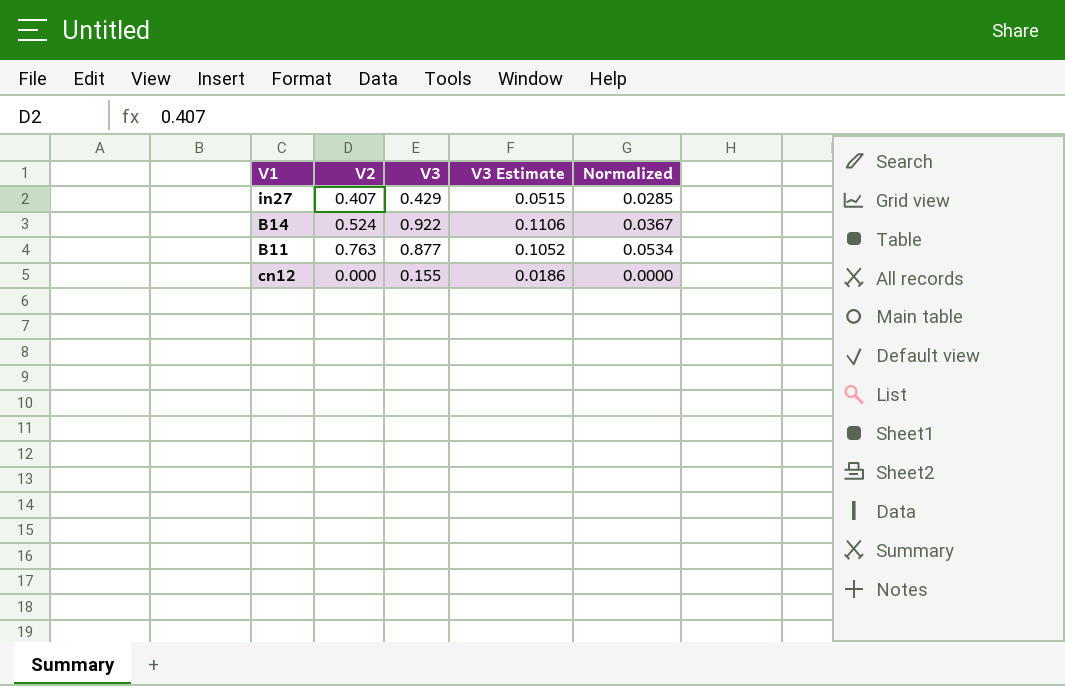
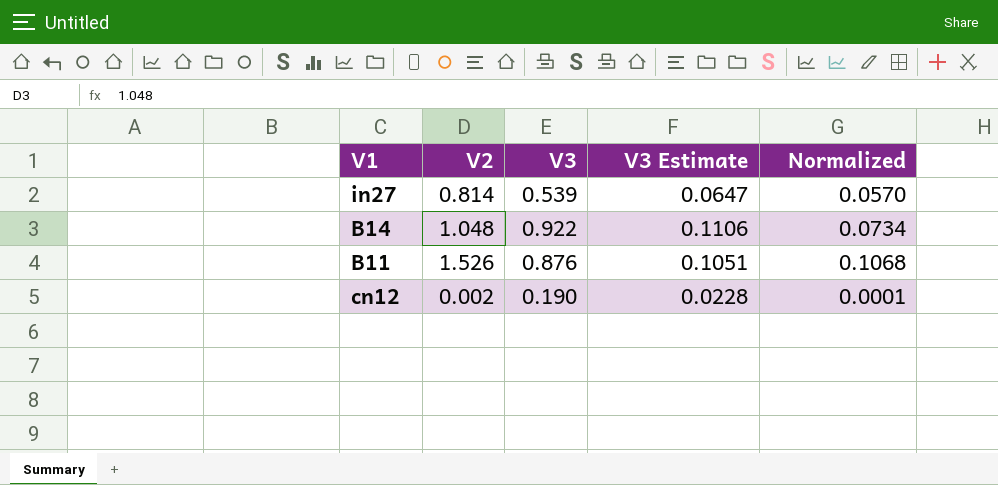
in27 | V2: 0.407 -> 0.814
in27 | V3: 0.429 -> 0.539
in27 | V3 Estimate: 0.0515 -> 0.0647
in27 | Normalized: 0.0285 -> 0.0570
B14 | V2: 0.524 -> 1.048
B14 | Normalized: 0.0367 -> 0.0734
B11 | V2: 0.763 -> 1.526
B11 | V3: 0.877 -> 0.876
B11 | V3 Estimate: 0.1052 -> 0.1051
B11 | Normalized: 0.0534 -> 0.1068
cn12 | V2: 0.000 -> 0.002
cn12 | V3: 0.155 -> 0.190
cn12 | V3 Estimate: 0.0186 -> 0.0228
cn12 | Normalized: 0.0000 -> 0.0001

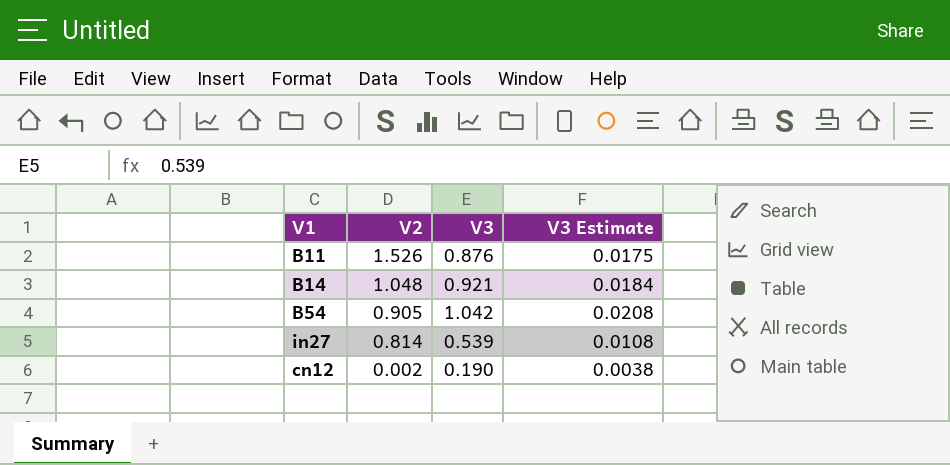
row order: none -> V2 descending
column Normalized | formula: [V2] * 0.07 -> none
column V3 Estimate | formula: [V3] * 0.12 -> [V3] * 0.02
B14 | V3: 0.922 -> 0.921
row B54: none -> 0.905 | 1.042 | 0.0208

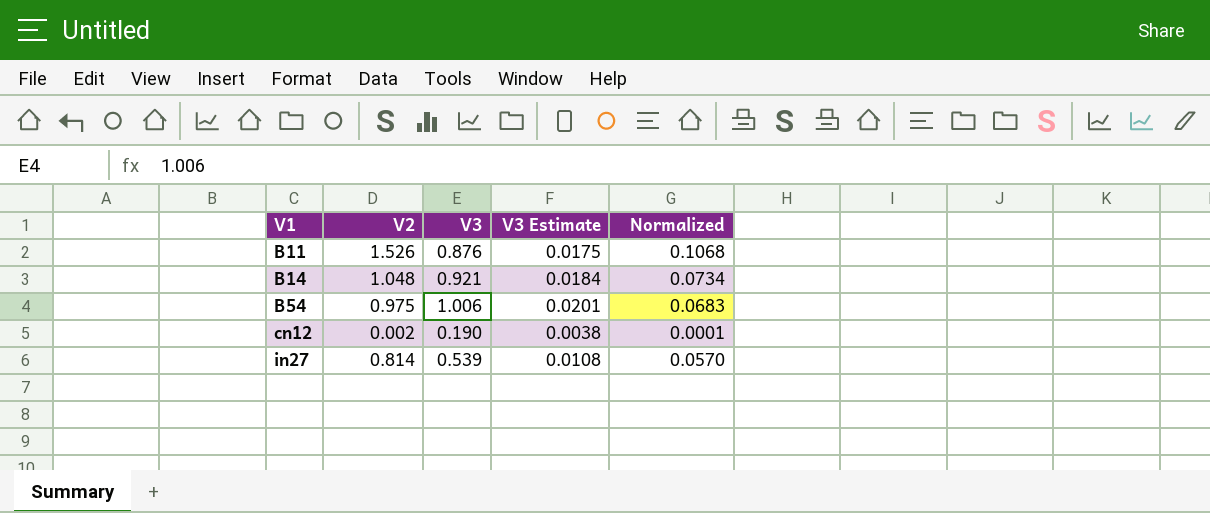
row order: V2 descending -> V1 ascending
column Normalized | formula: none -> [V2] * 0.07
B54 | V2: 0.905 -> 0.975
B54 | V3: 1.042 -> 1.006
B54 | V3 Estimate: 0.0208 -> 0.0201

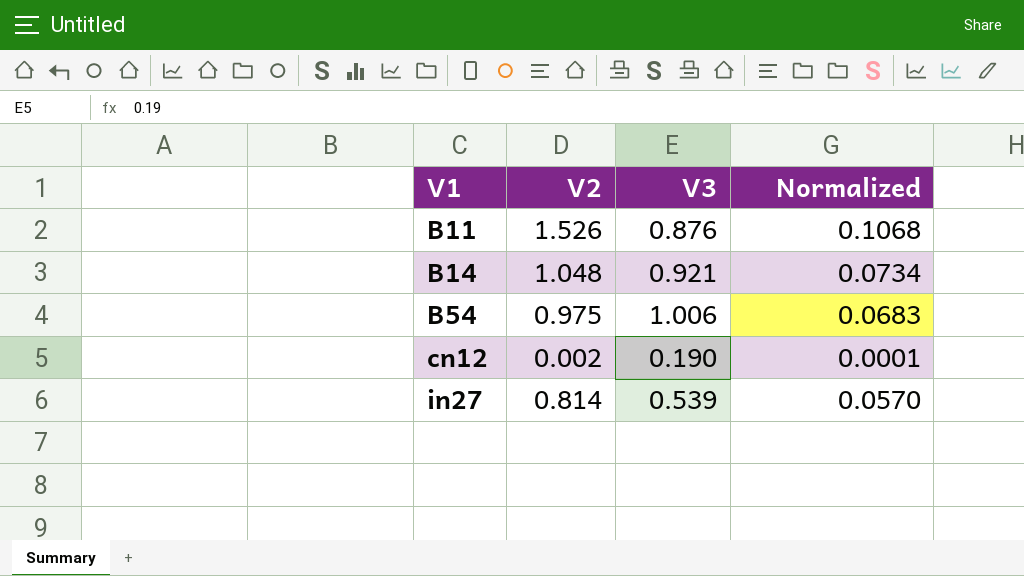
column V3 Estimate | formula: [V3] * 0.02 -> none

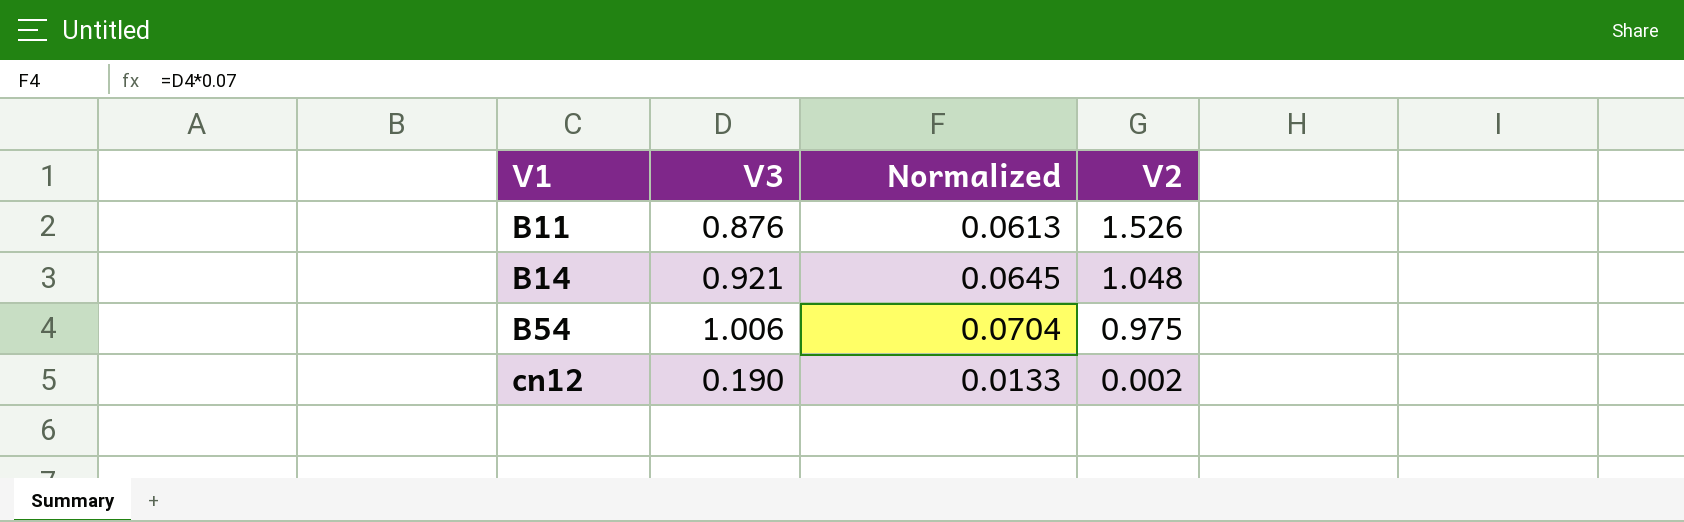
column Normalized | formula: [V2] * 0.07 -> [V3] * 0.07
column V2 | position: 2 -> 4
row in27: 0.814 | 0.539 | 0.0570 -> none

